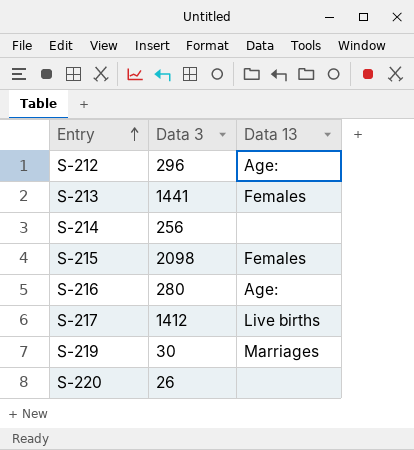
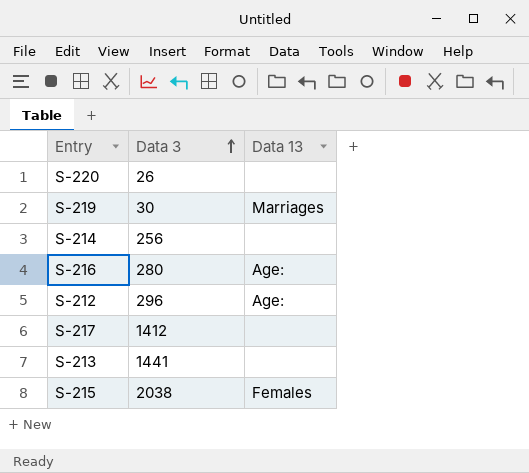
row order: Entry ascending -> Data 3 ascending
S-217 | Data 13: Live births -> none
S-213 | Data 13: Females -> none
S-215 | Data 3: 2098 -> 2038

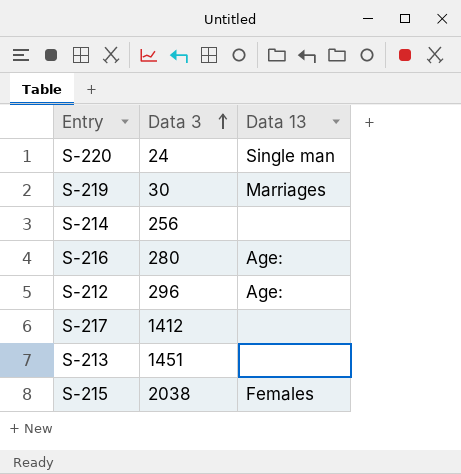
S-220 | Data 3: 26 -> 24
S-220 | Data 13: none -> Single man
S-213 | Data 3: 1441 -> 1451

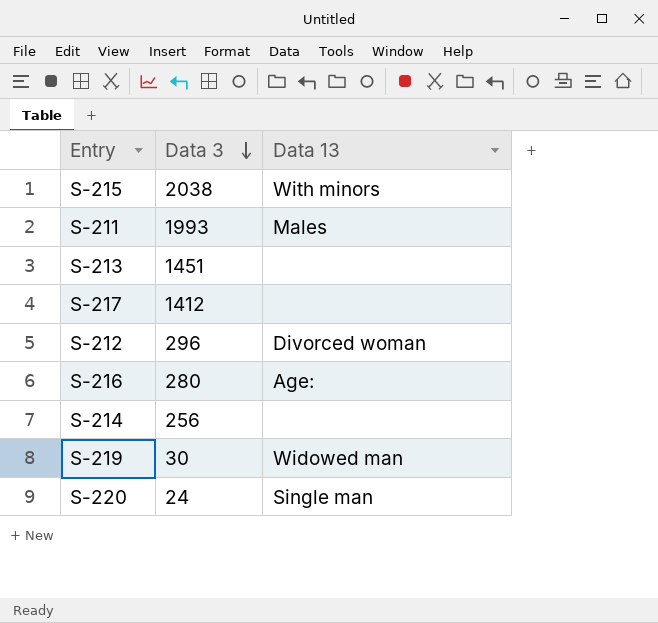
row order: Data 3 ascending -> Data 3 descending
S-215 | Data 13: Females -> With minors
row S-211: none -> 1993 | Males
S-212 | Data 13: Age: -> Divorced woman
S-219 | Data 13: Marriages -> Widowed man

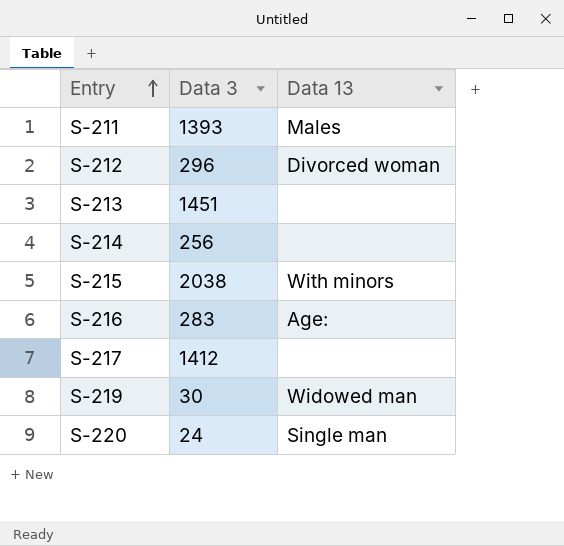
row order: Data 3 descending -> Entry ascending
S-211 | Data 3: 1993 -> 1393
S-216 | Data 3: 280 -> 283

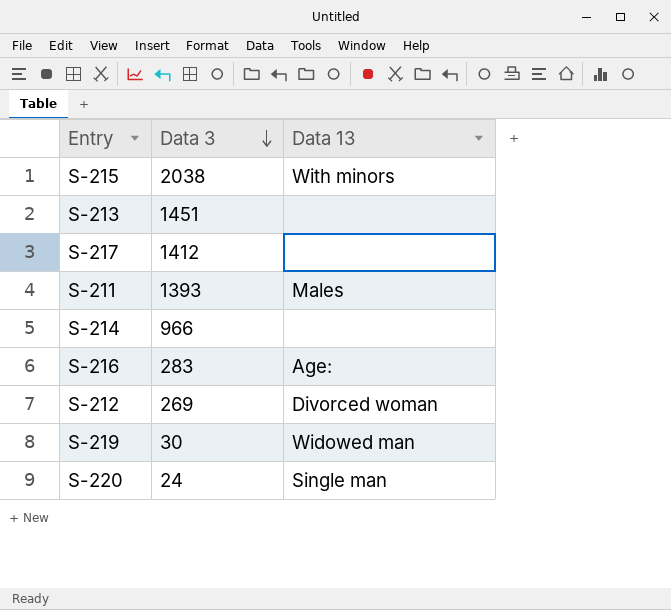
row order: Entry ascending -> Data 3 descending
S-214 | Data 3: 256 -> 966
S-212 | Data 3: 296 -> 269

